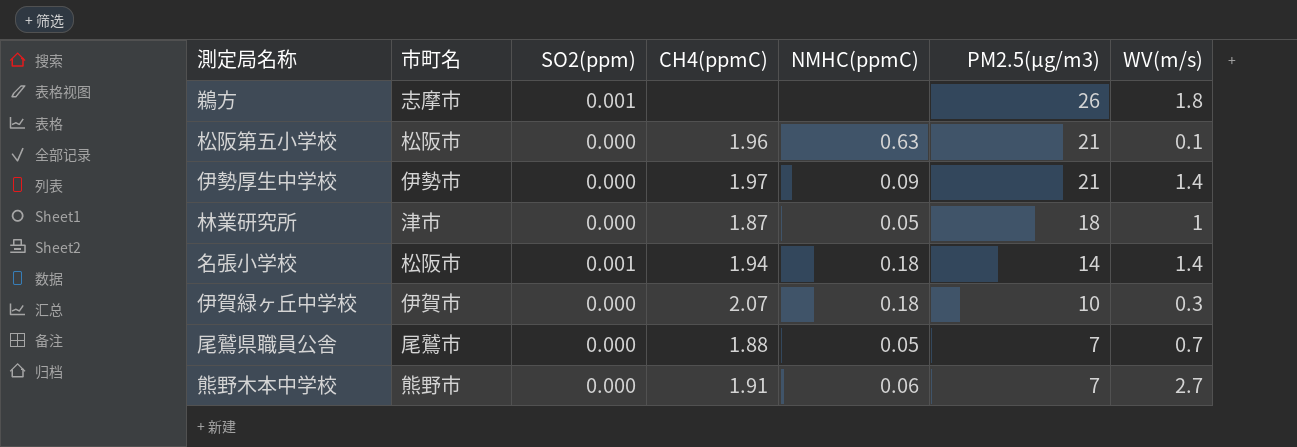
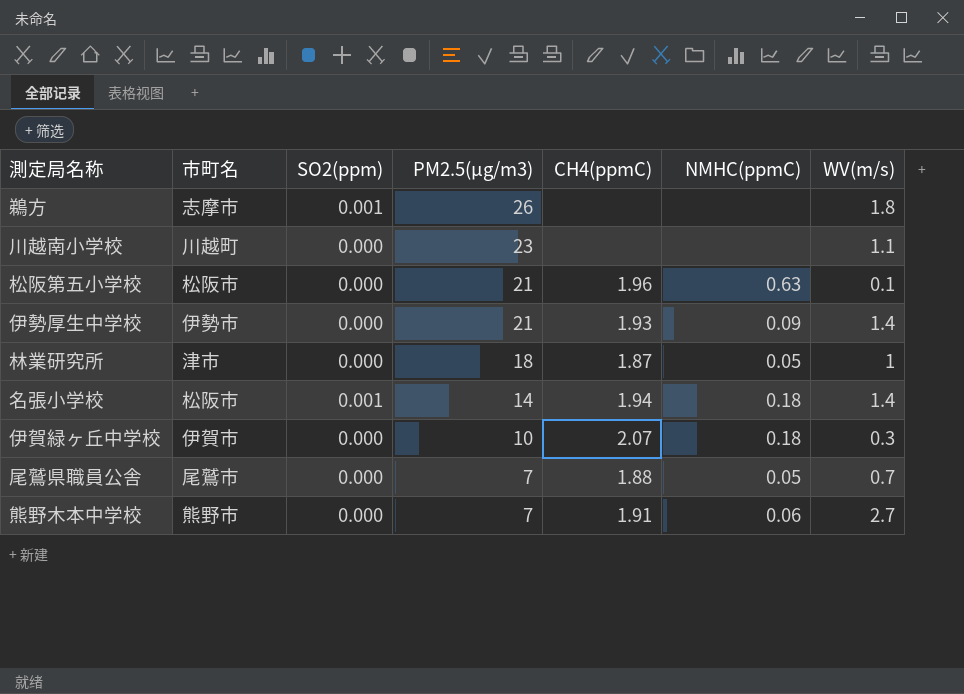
column PM2.5(μg/m3) | position: 6 -> 4
row 川越南小学校: none -> 川越町 | 0.000 | 23 | none | none | 1.1
伊勢厚生中学校 | CH4(ppmC): 1.97 -> 1.93

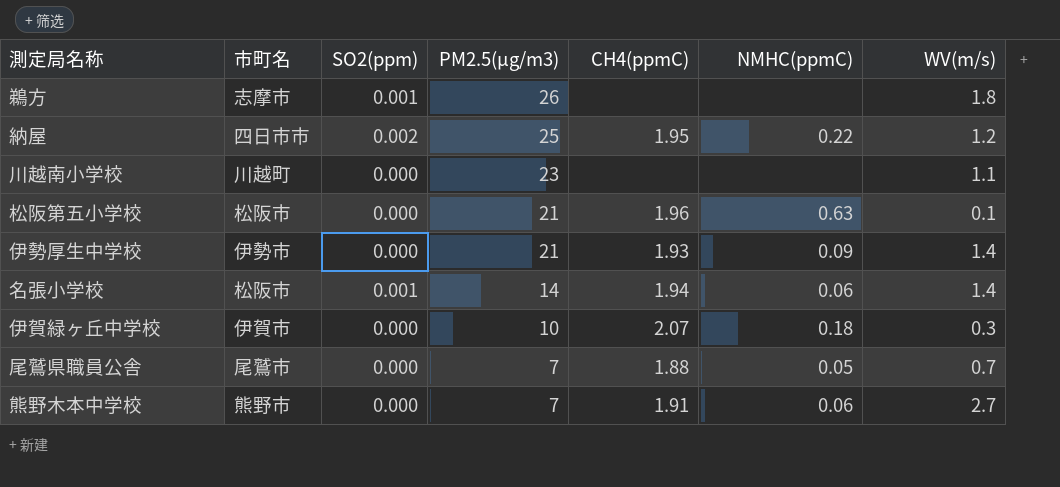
row 林業研究所: 津市 | 0.000 | 18 | 1.87 | 0.05 | 1 -> none
row 納屋: none -> 四日市市 | 0.002 | 25 | 1.95 | 0.22 | 1.2
名張小学校 | NMHC(ppmC): 0.18 -> 0.06

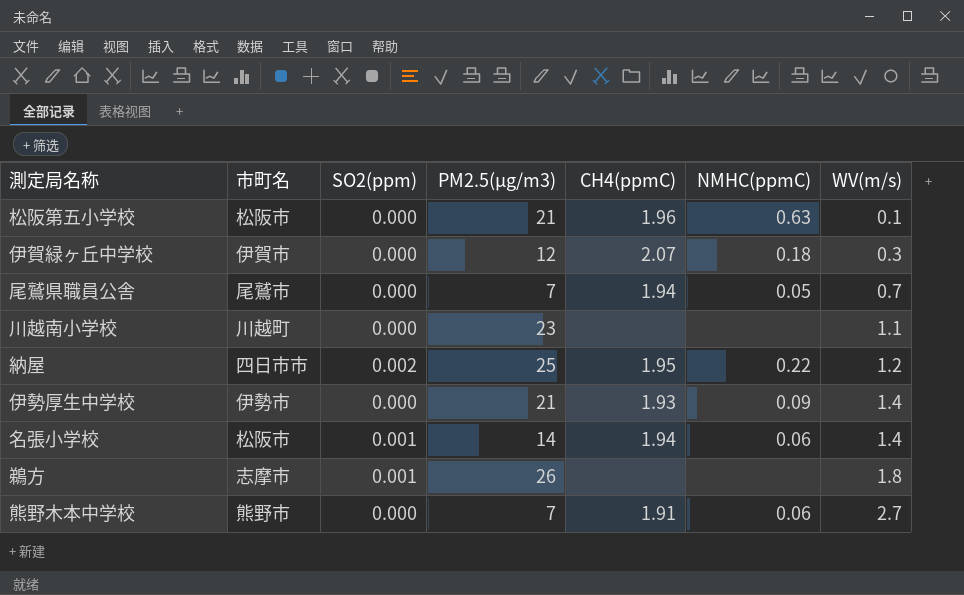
row order: PM2.5(μg/m3) descending -> WV(m/s) ascending
伊賀緑ヶ丘中学校 | PM2.5(μg/m3): 10 -> 12
尾鷲県職員公舎 | CH4(ppmC): 1.88 -> 1.94

